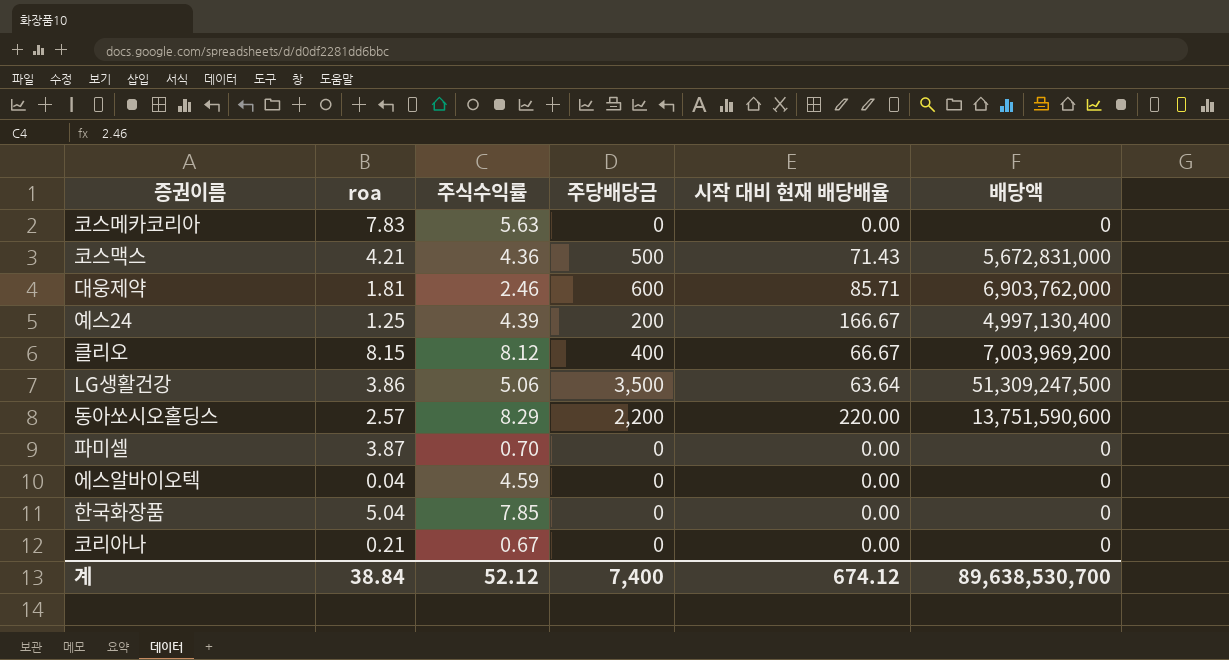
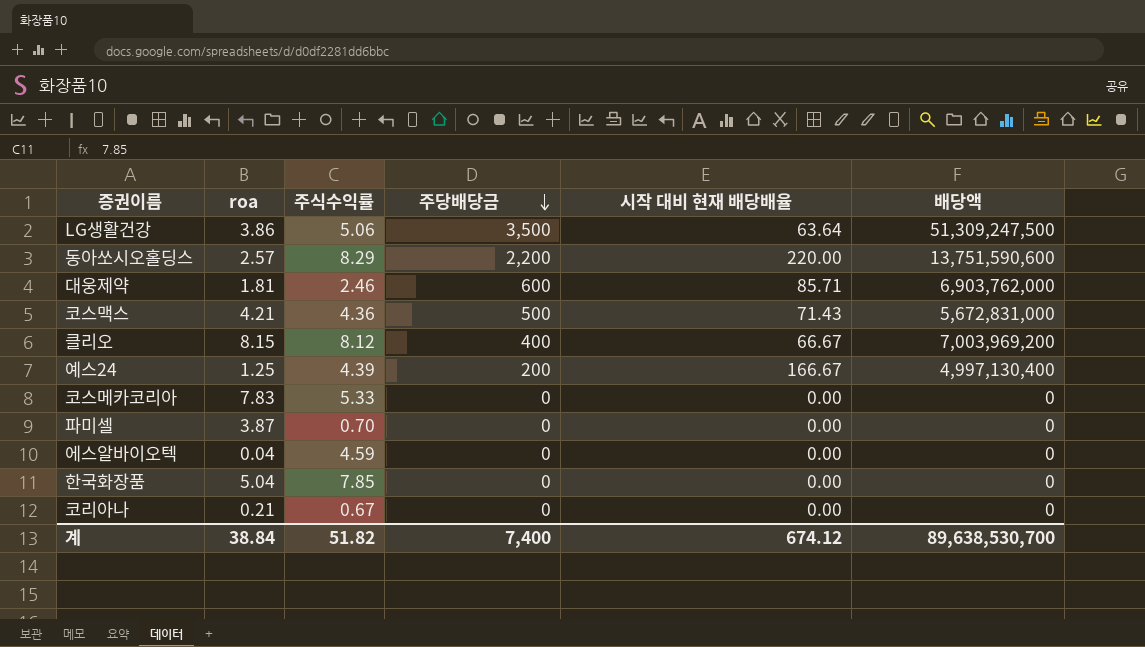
row order: none -> 주당배당금 descending
코스메카코리아 | 주식수익률: 5.63 -> 5.33
계 | 주식수익률: 52.12 -> 51.82

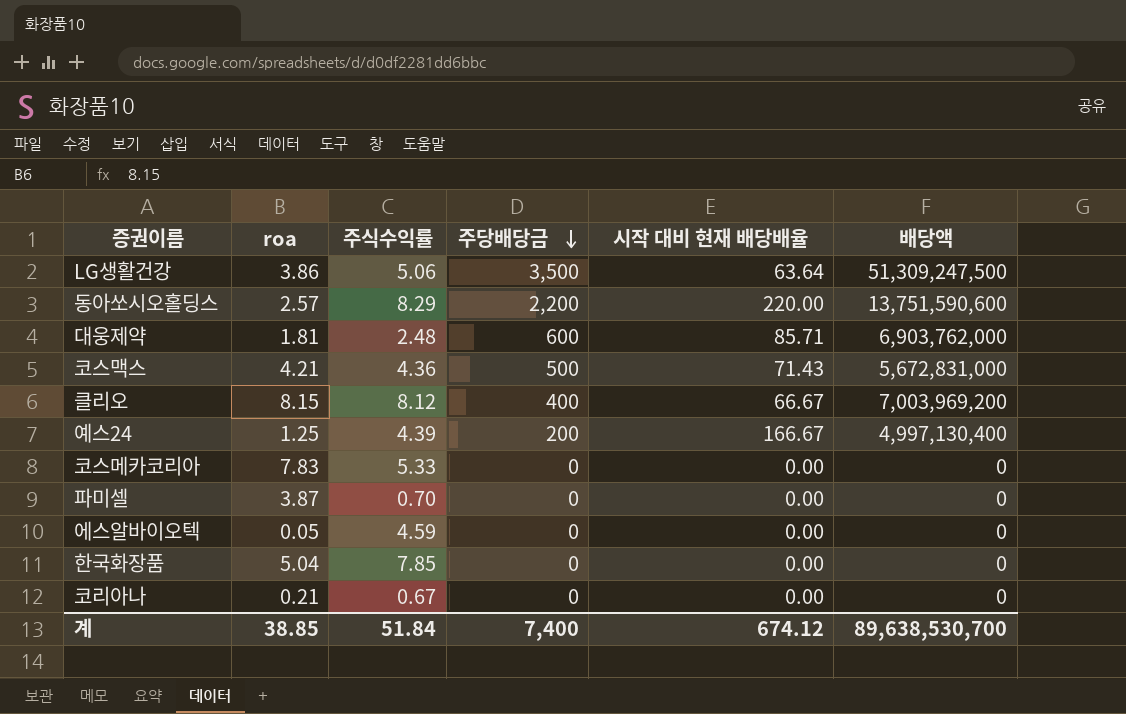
대웅제약 | 주식수익률: 2.46 -> 2.48
에스알바이오텍 | roa: 0.04 -> 0.05
계 | roa: 38.84 -> 38.85
계 | 주식수익률: 51.82 -> 51.84

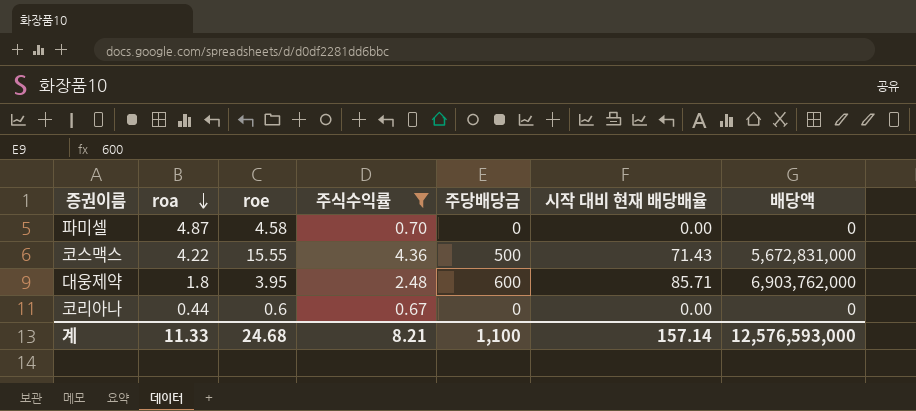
filter: none -> 주식수익률 <= 4.36
row order: 주당배당금 descending -> roa descending
column roe | position: none -> 3
파미셀 | roa: 3.87 -> 4.87
코스맥스 | roa: 4.21 -> 4.22
대웅제약 | roa: 1.81 -> 1.8
코리아나 | roa: 0.21 -> 0.44
계 | roa: 38.85 -> 11.33
계 | 주식수익률: 51.84 -> 8.21
계 | 주당배당금: 7,400 -> 1,100
계 | 시작 대비 현재 배당배율: 674.12 -> 157.14
계 | 배당액: 89,638,530,700 -> 12,576,593,000

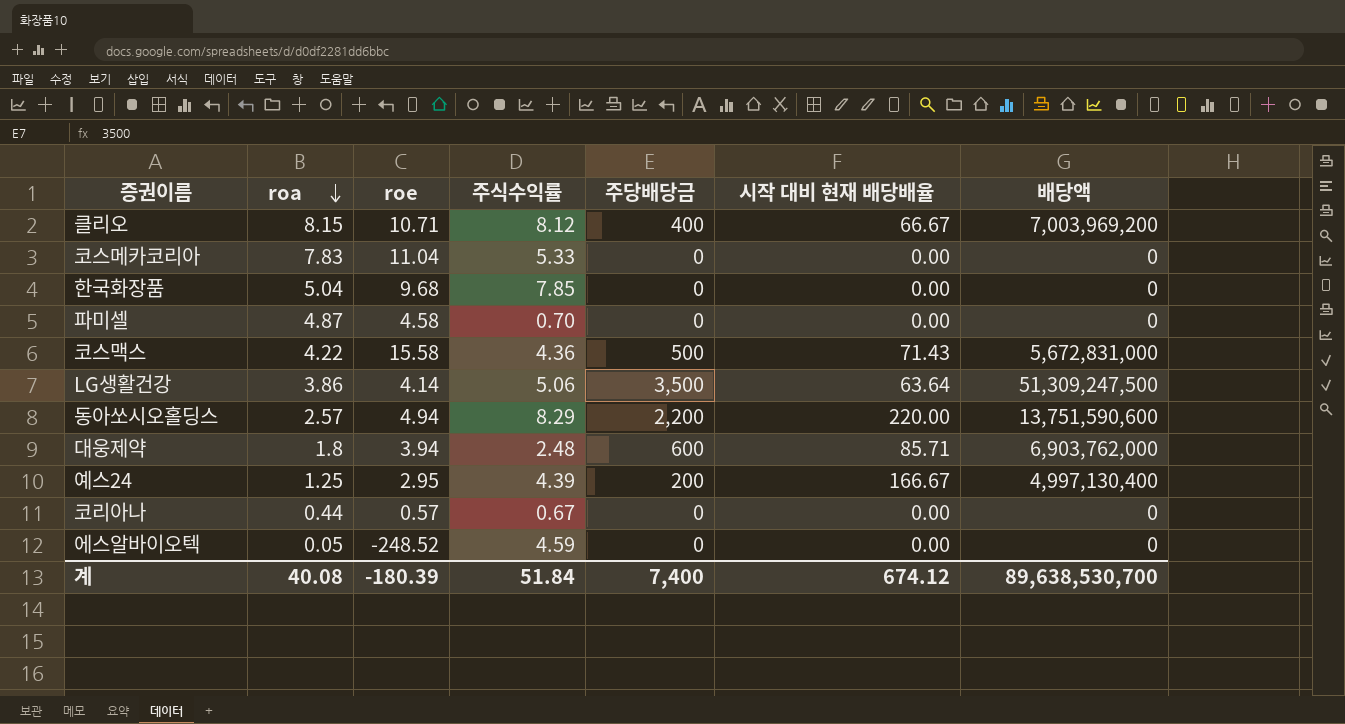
filter: 주식수익률 <= 4.36 -> none
코스맥스 | roe: 15.55 -> 15.58
대웅제약 | roe: 3.95 -> 3.94
코리아나 | roe: 0.6 -> 0.57
계 | roa: 11.33 -> 40.08
계 | roe: 24.68 -> -180.39
계 | 주식수익률: 8.21 -> 51.84
계 | 주당배당금: 1,100 -> 7,400
계 | 시작 대비 현재 배당배율: 157.14 -> 674.12
계 | 배당액: 12,576,593,000 -> 89,638,530,700

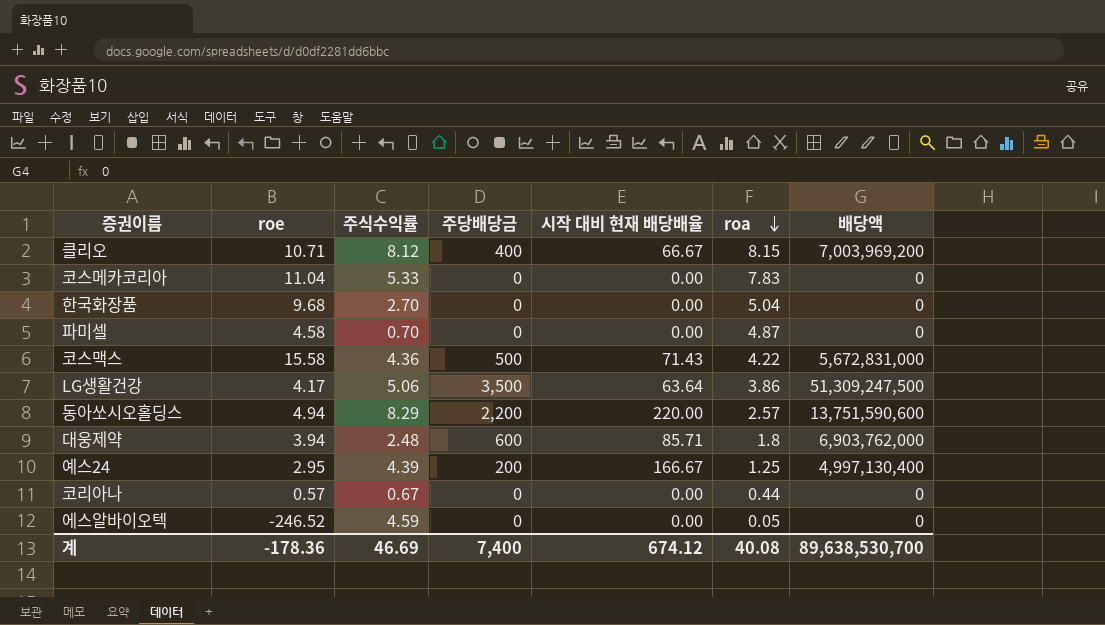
column roa | position: 2 -> 6
한국화장품 | 주식수익률: 7.85 -> 2.70
LG생활건강 | roe: 4.14 -> 4.17
에스알바이오텍 | roe: -248.52 -> -246.52
계 | roe: -180.39 -> -178.36
계 | 주식수익률: 51.84 -> 46.69

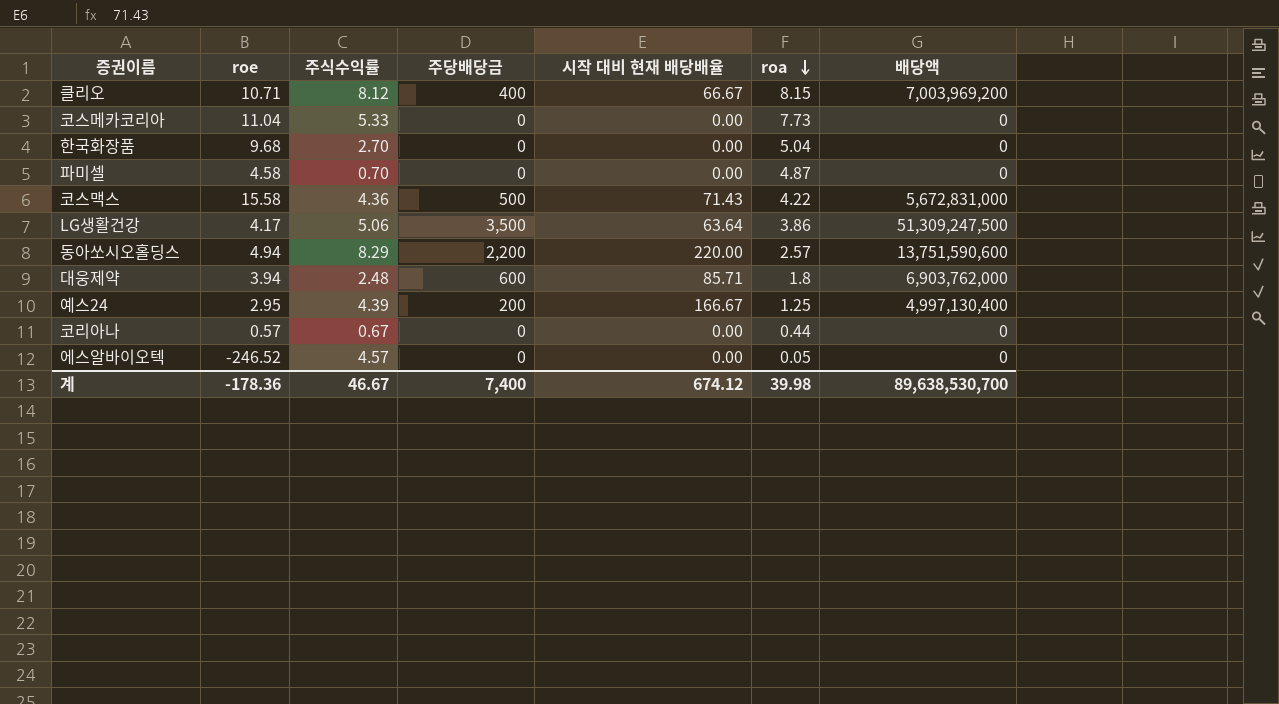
코스메카코리아 | roa: 7.83 -> 7.73
에스알바이오텍 | 주식수익률: 4.59 -> 4.57
계 | 주식수익률: 46.69 -> 46.67
계 | roa: 40.08 -> 39.98

